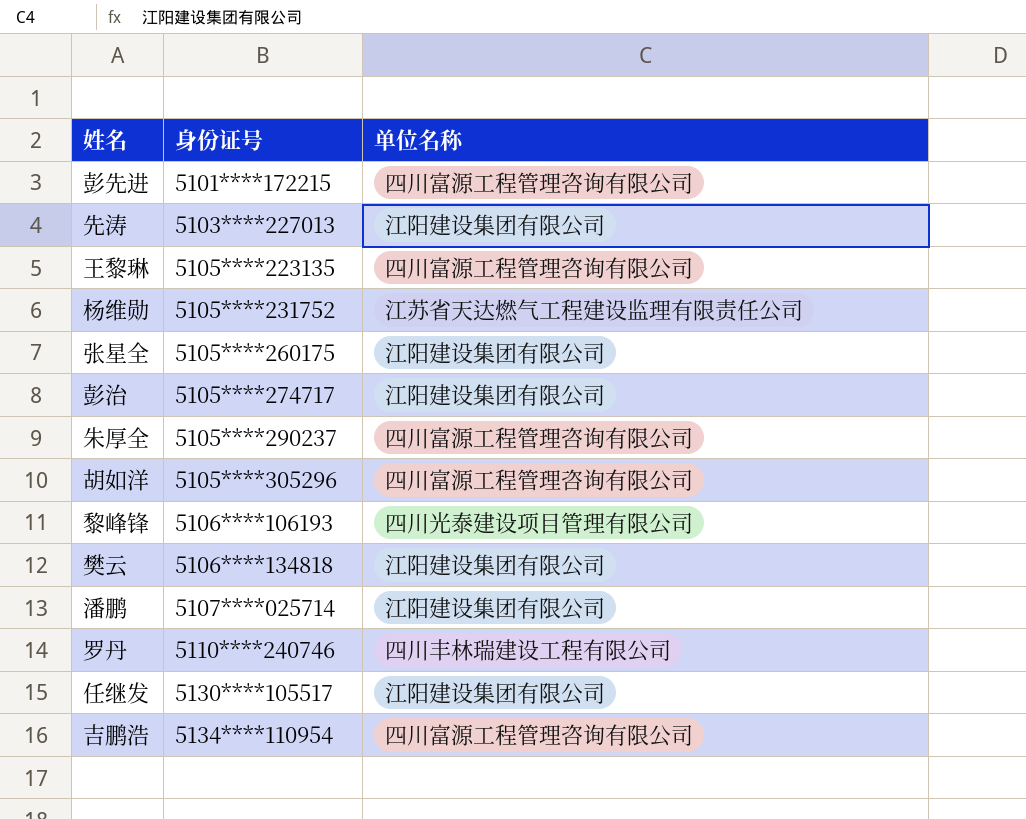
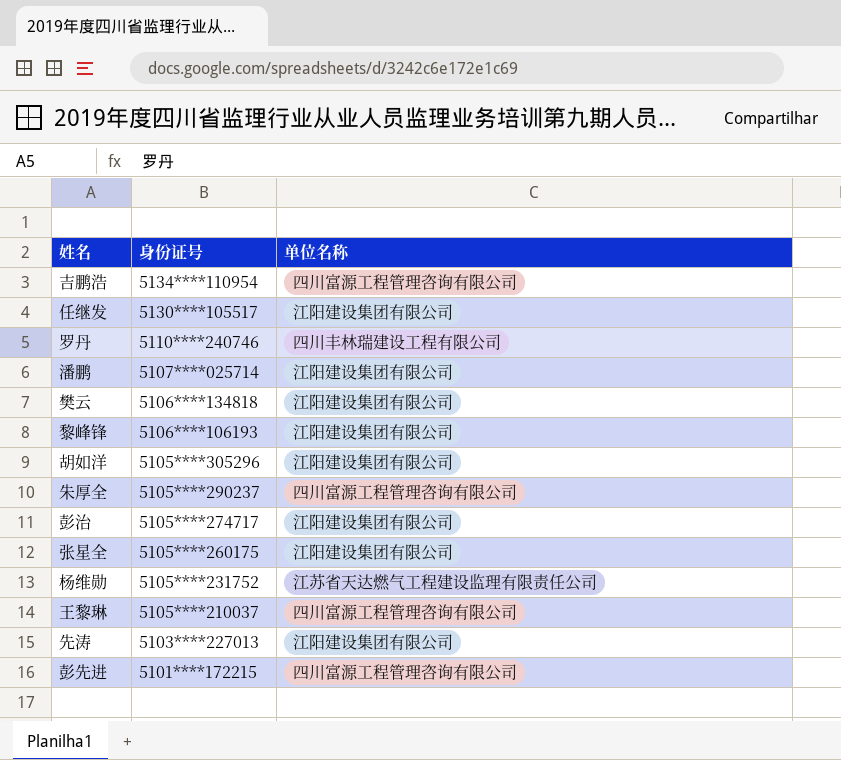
row order: 身份证号 ascending -> 身份证号 descending
黎峰锋 | 单位名称: 四川光泰建设项目管理有限公司 -> 江阳建设集团有限公司
胡如洋 | 单位名称: 四川富源工程管理咨询有限公司 -> 江阳建设集团有限公司
王黎琳 | 身份证号: 5105****223135 -> 5105****210037

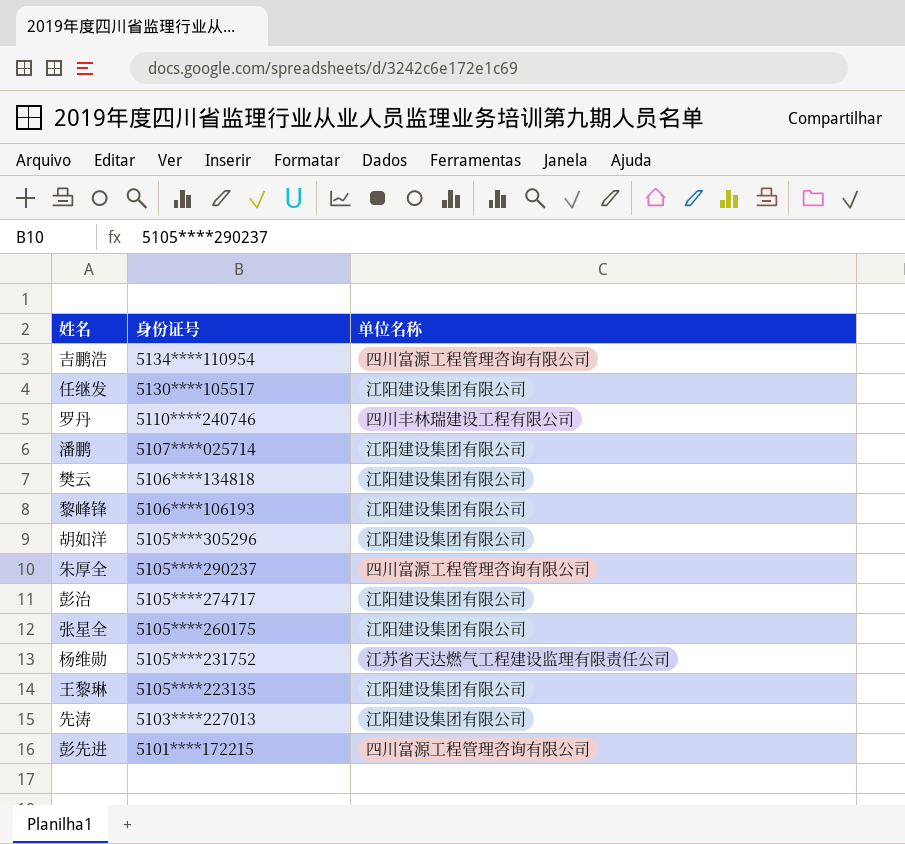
王黎琳 | 身份证号: 5105****210037 -> 5105****223135
王黎琳 | 单位名称: 四川富源工程管理咨询有限公司 -> 江阳建设集团有限公司

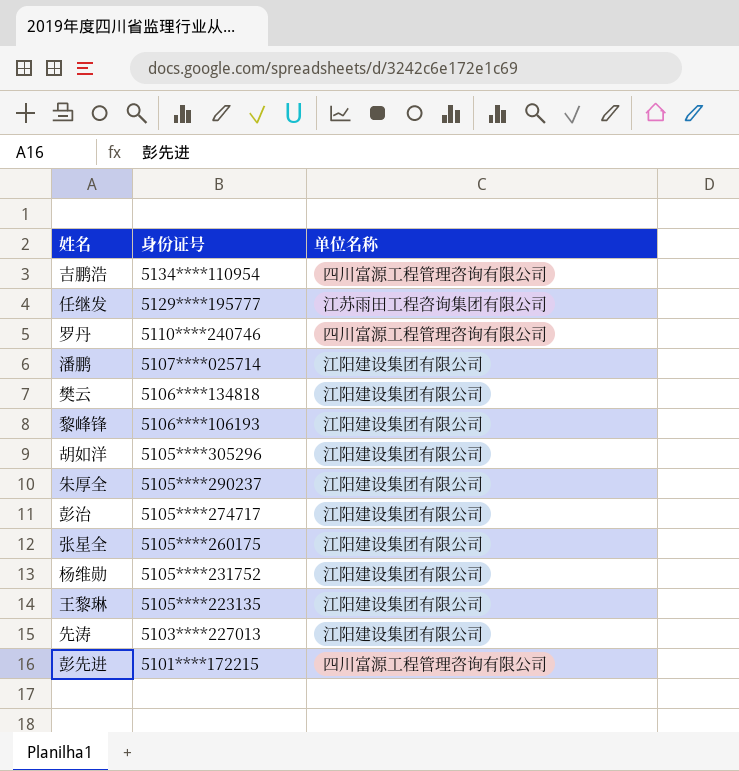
任继发 | 身份证号: 5130****105517 -> 5129****195777
任继发 | 单位名称: 江阳建设集团有限公司 -> 江苏雨田工程咨询集团有限公司
罗丹 | 单位名称: 四川丰林瑞建设工程有限公司 -> 四川富源工程管理咨询有限公司
朱厚全 | 单位名称: 四川富源工程管理咨询有限公司 -> 江阳建设集团有限公司
杨维勋 | 单位名称: 江苏省天达燃气工程建设监理有限责任公司 -> 江阳建设集团有限公司

